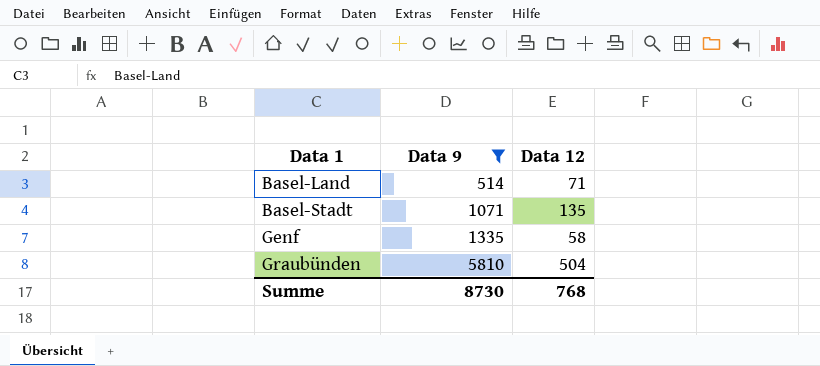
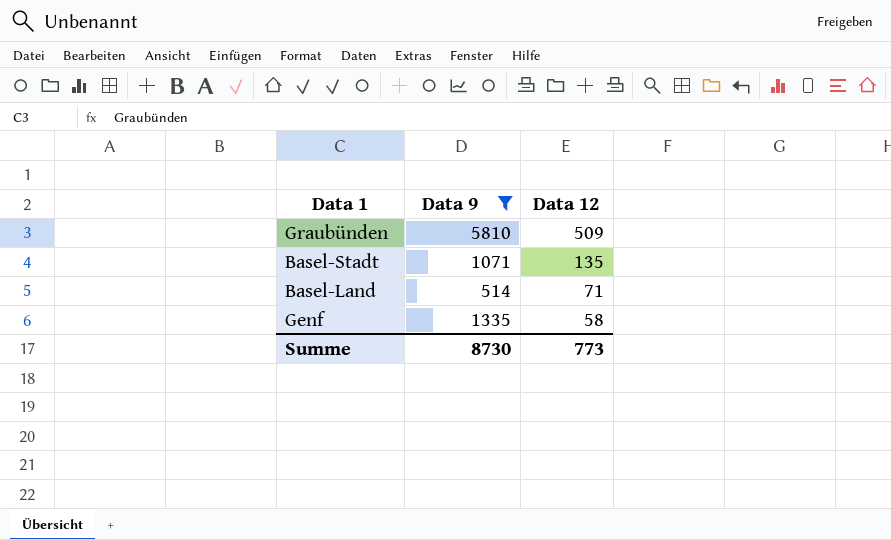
row order: Data 1 ascending -> Data 12 descending
Graubünden | Data 12: 504 -> 509
Summe | Data 12: 768 -> 773

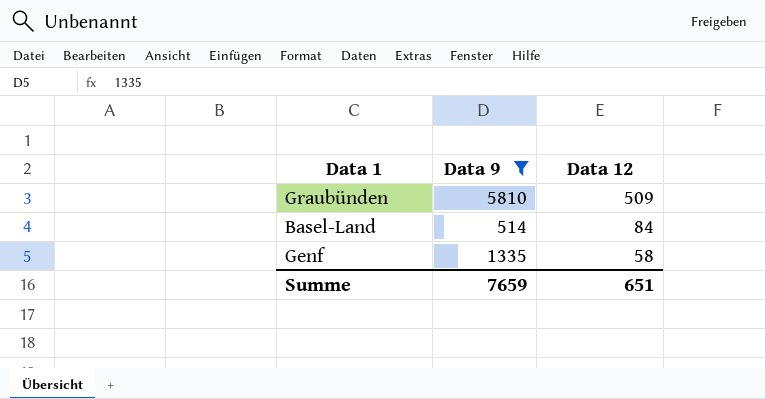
row Basel-Stadt: 1071 | 135 -> none
Basel-Land | Data 12: 71 -> 84
Summe | Data 9: 8730 -> 7659
Summe | Data 12: 773 -> 651

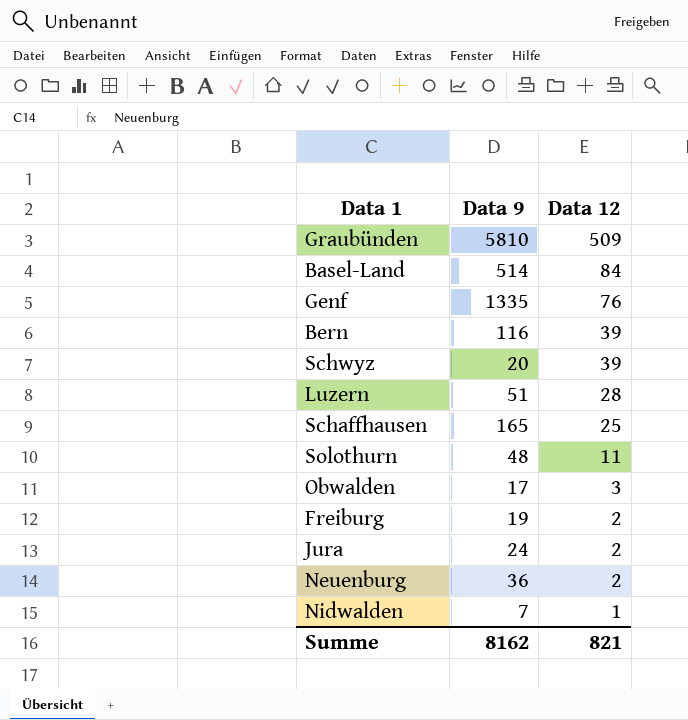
filter: Data 9 >= 514 -> none
Genf | Data 12: 58 -> 76
Summe | Data 9: 7659 -> 8162
Summe | Data 12: 651 -> 821

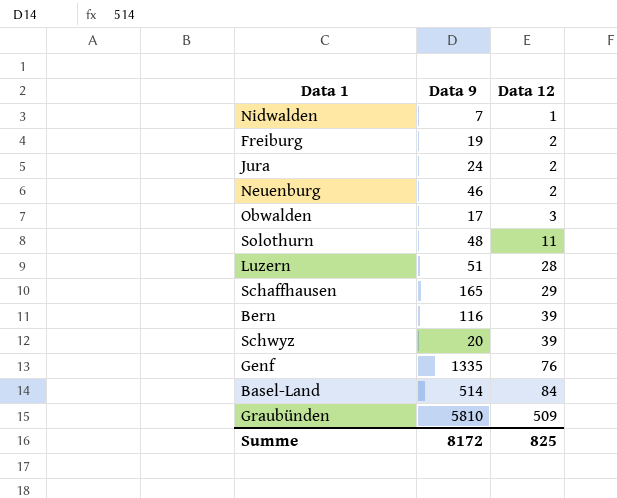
row order: Data 12 descending -> Data 12 ascending
Neuenburg | Data 9: 36 -> 46
Schaffhausen | Data 12: 25 -> 29
Summe | Data 9: 8162 -> 8172
Summe | Data 12: 821 -> 825

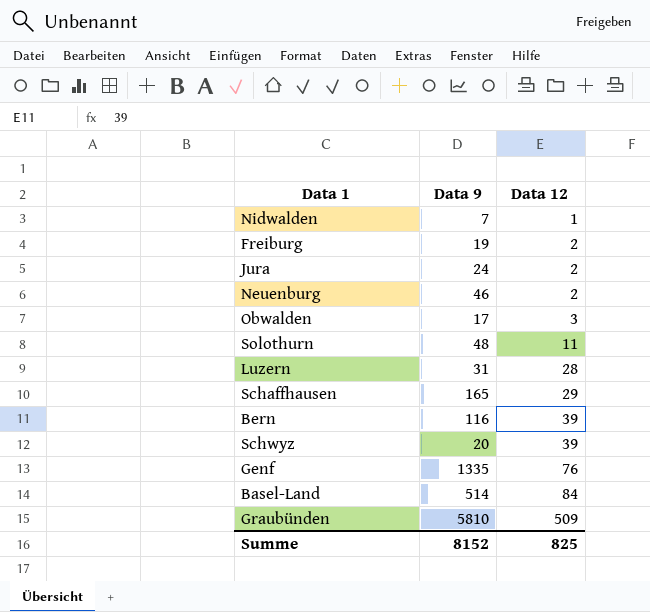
Luzern | Data 9: 51 -> 31
Summe | Data 9: 8172 -> 8152

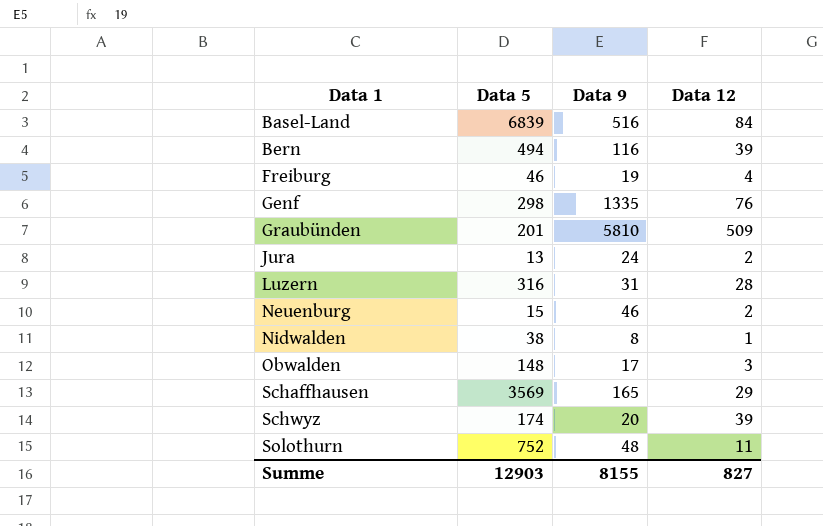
row order: Data 12 ascending -> Data 1 ascending
column Data 5 | position: none -> 2
Basel-Land | Data 9: 514 -> 516
Freiburg | Data 12: 2 -> 4
Nidwalden | Data 9: 7 -> 8
Summe | Data 9: 8152 -> 8155
Summe | Data 12: 825 -> 827

